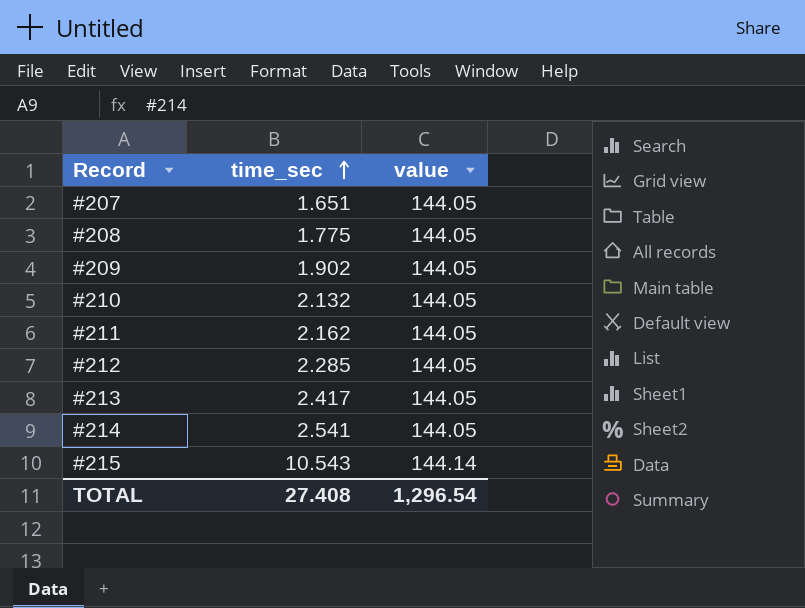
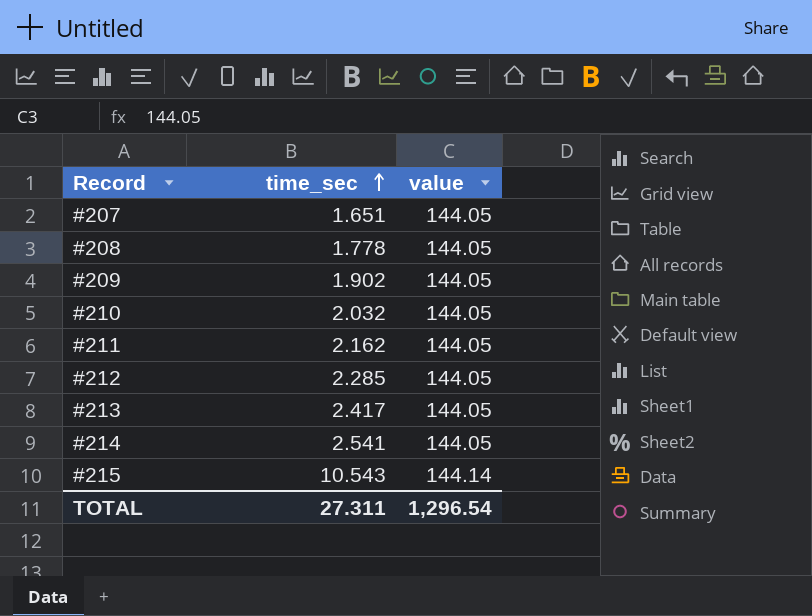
#208 | time_sec: 1.775 -> 1.778
#210 | time_sec: 2.132 -> 2.032
TOTAL | time_sec: 27.408 -> 27.311

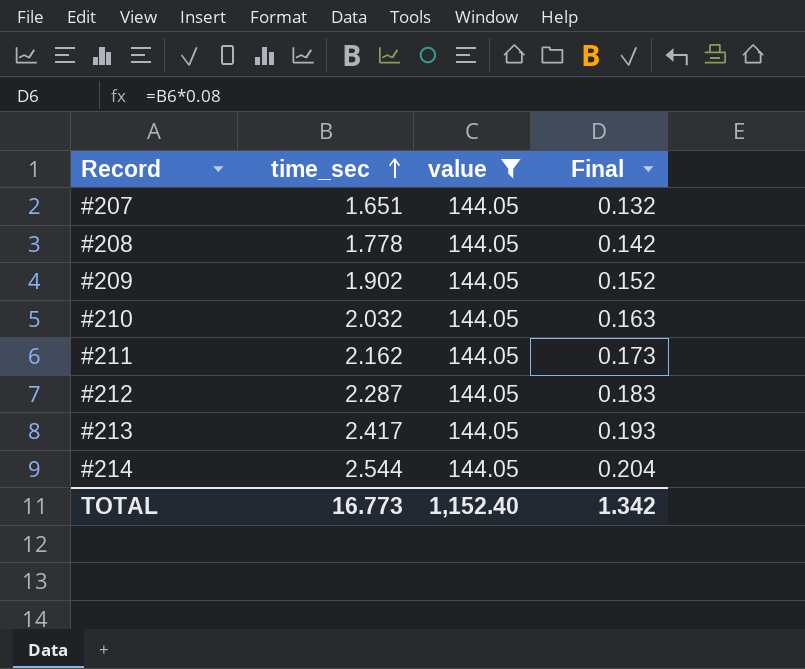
filter: none -> value = 144.05
column Final | formula: none -> [time_sec] * 0.08
#212 | time_sec: 2.285 -> 2.287
#214 | time_sec: 2.541 -> 2.544
TOTAL | time_sec: 27.311 -> 16.773
TOTAL | value: 1,296.54 -> 1,152.40

